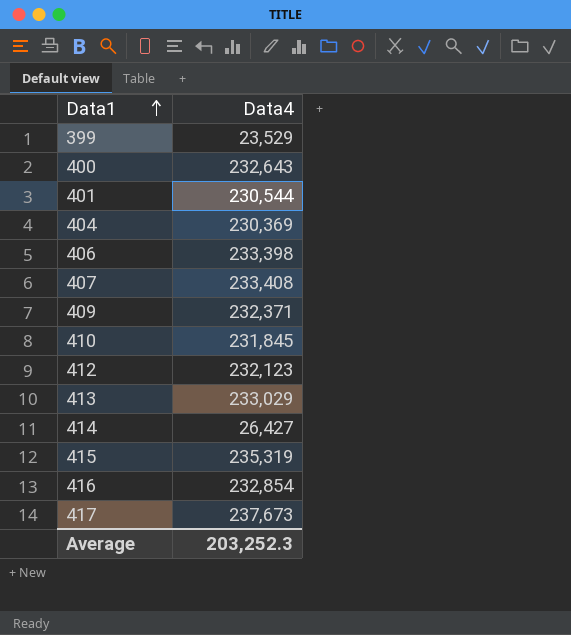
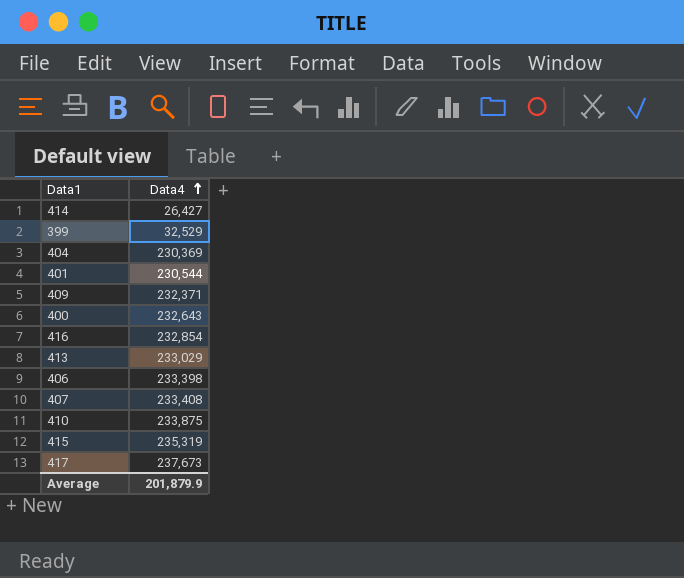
row order: Data1 ascending -> Data4 ascending
row 412: 232,123 -> none
399 | Data4: 23,529 -> 32,529
410 | Data4: 231,845 -> 233,875
Average | Data4: 203,252.3 -> 201,879.9

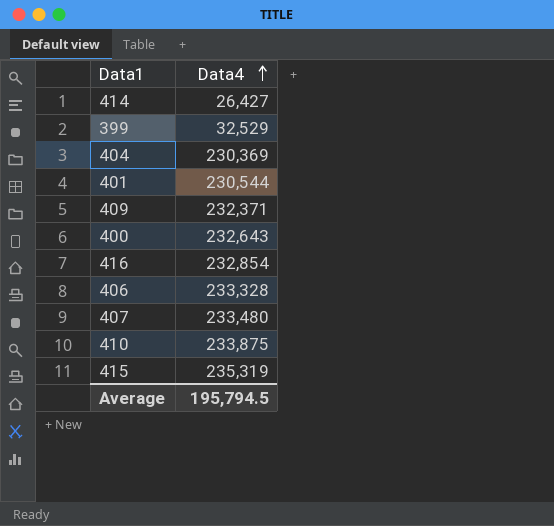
row 413: 233,029 -> none
row 417: 237,673 -> none
406 | Data4: 233,398 -> 233,328
407 | Data4: 233,408 -> 233,480
Average | Data4: 201,879.9 -> 195,794.5

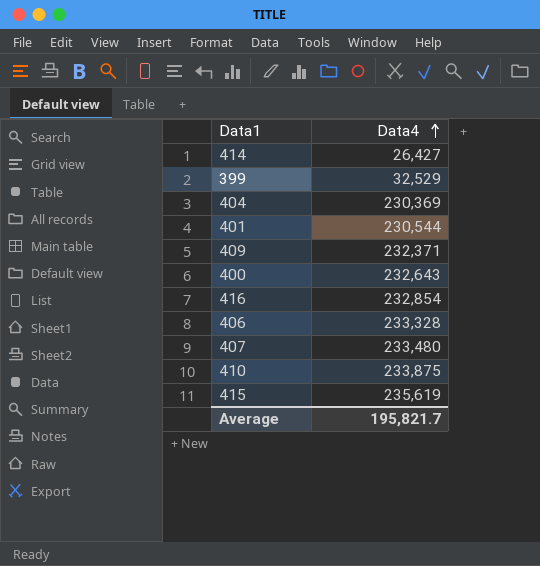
415 | Data4: 235,319 -> 235,619
Average | Data4: 195,794.5 -> 195,821.7

